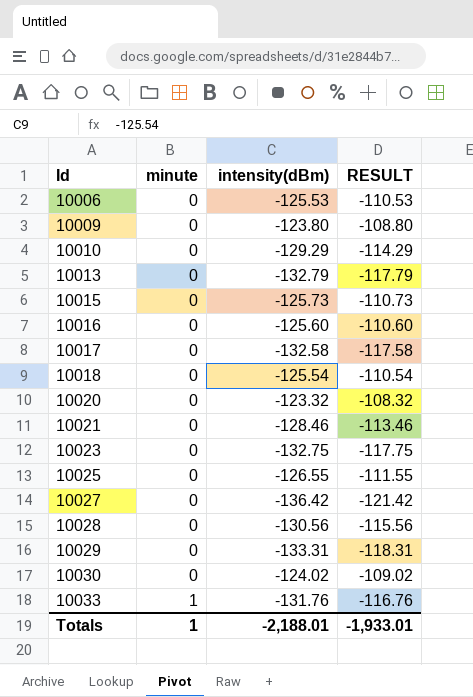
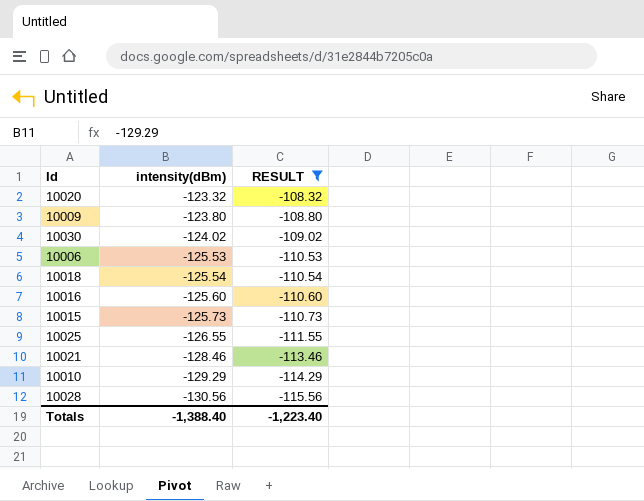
filter: none -> RESULT >= -115.56
row order: Id ascending -> intensity(dBm) descending
column minute | position: 2 -> none
Totals | intensity(dBm): -2,188.01 -> -1,388.40
Totals | RESULT: -1,933.01 -> -1,223.40

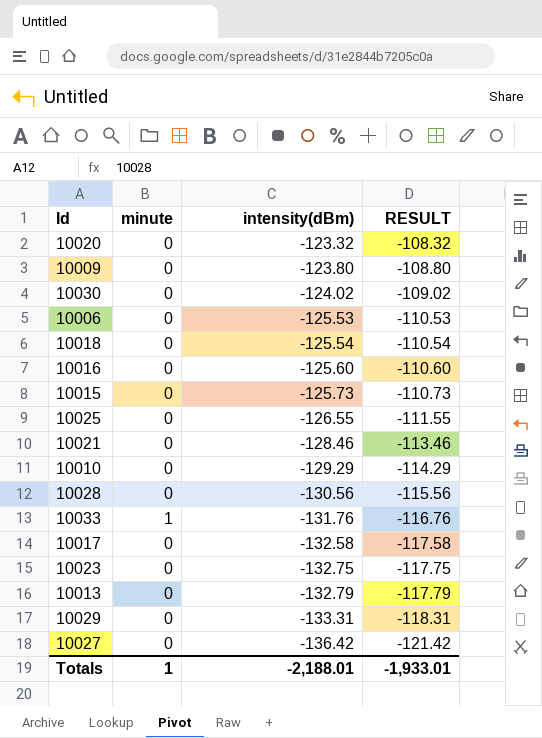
filter: RESULT >= -115.56 -> none
column minute | position: none -> 2
Totals | intensity(dBm): -1,388.40 -> -2,188.01
Totals | RESULT: -1,223.40 -> -1,933.01

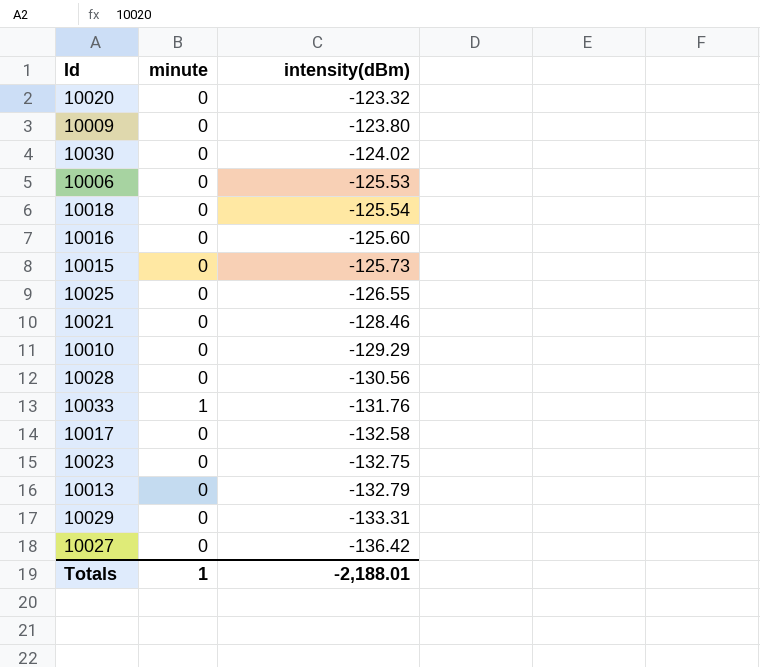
column RESULT | formula: [intensity(dBm)] + 15 -> none

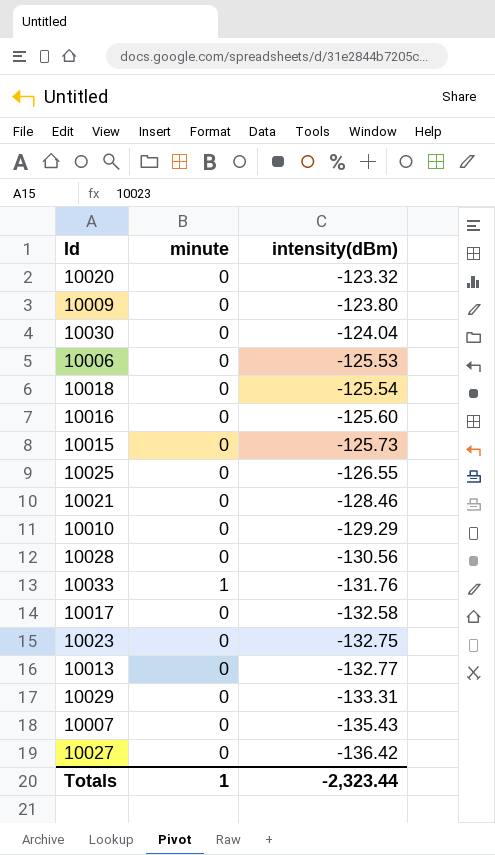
10030 | intensity(dBm): -124.02 -> -124.04
10013 | intensity(dBm): -132.79 -> -132.77
row 10007: none -> 0 | -135.43
Totals | intensity(dBm): -2,188.01 -> -2,323.44

